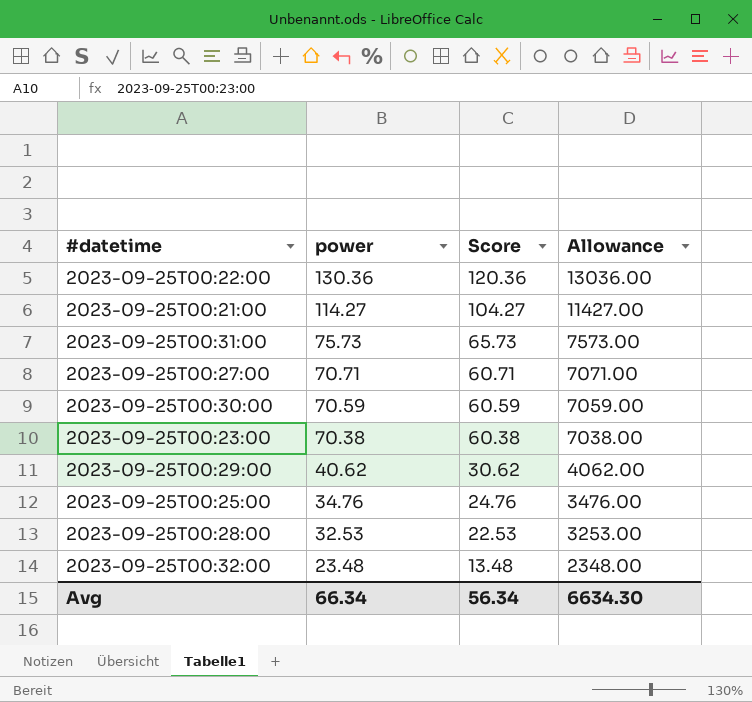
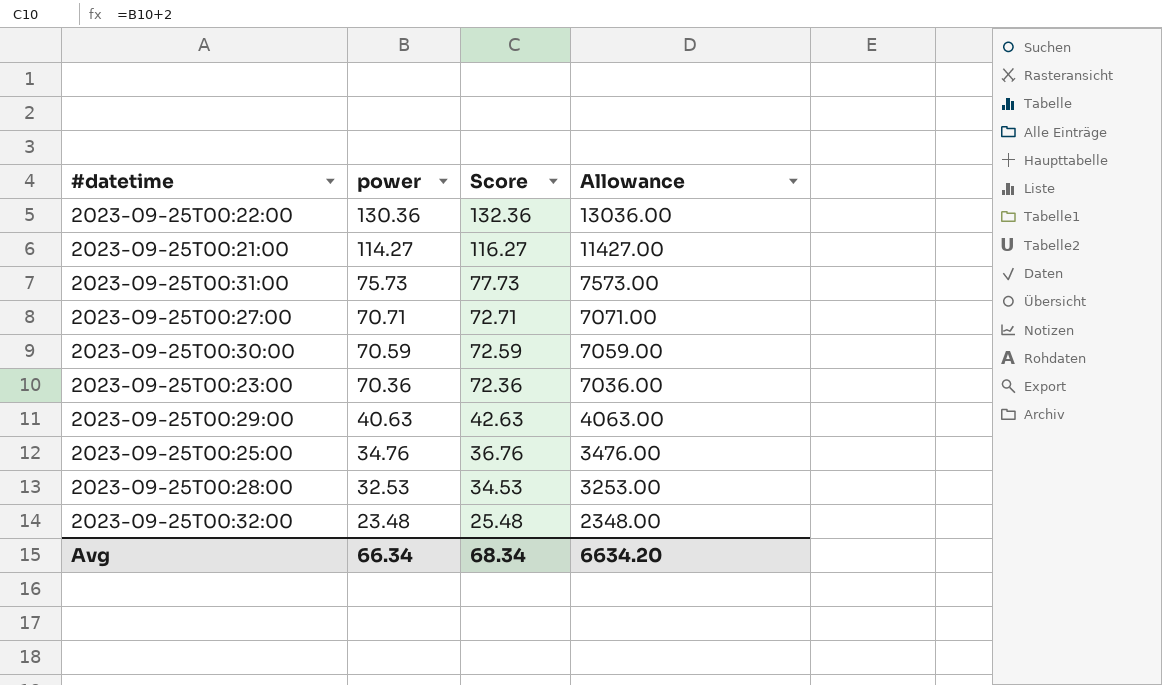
column Score | formula: [power] - 10 -> [power] + 2
2023-09-25T00:23:00 | power: 70.38 -> 70.36
2023-09-25T00:23:00 | Allowance: 7038.00 -> 7036.00
2023-09-25T00:29:00 | power: 40.62 -> 40.63
2023-09-25T00:29:00 | Allowance: 4062.00 -> 4063.00
Avg | Score: 56.34 -> 68.34
Avg | Allowance: 6634.30 -> 6634.20

